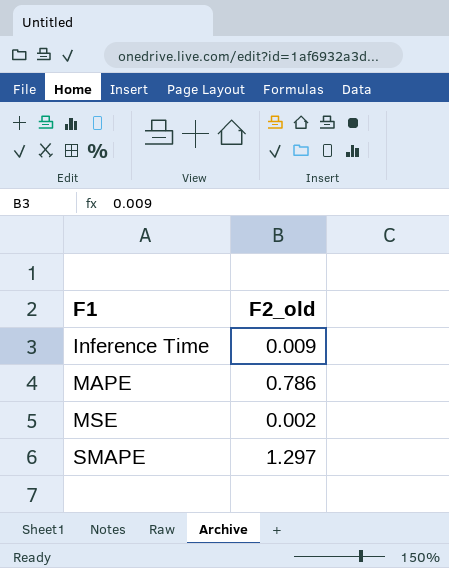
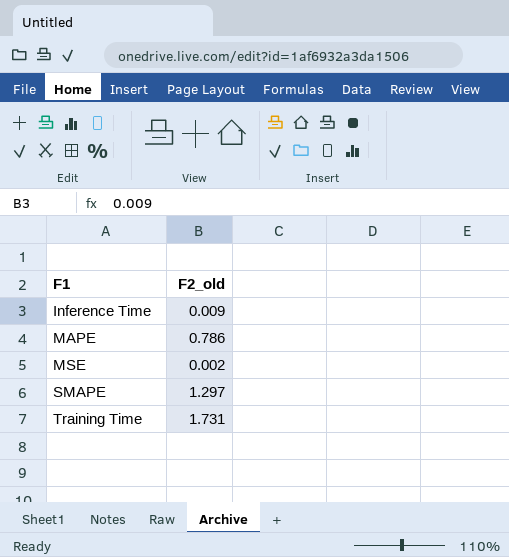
row Training Time: none -> 1.731

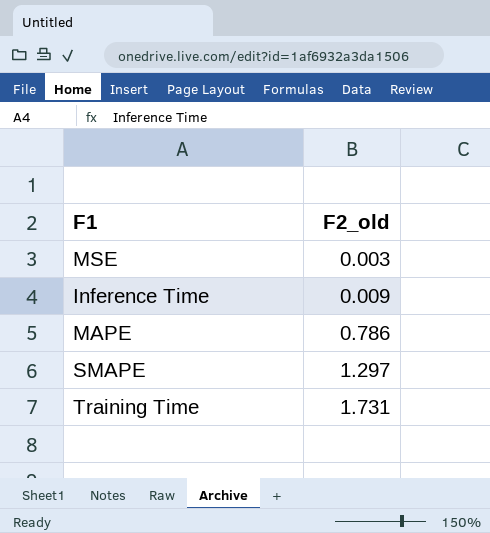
row order: F1 ascending -> F2_old ascending
MSE | F2_old: 0.002 -> 0.003

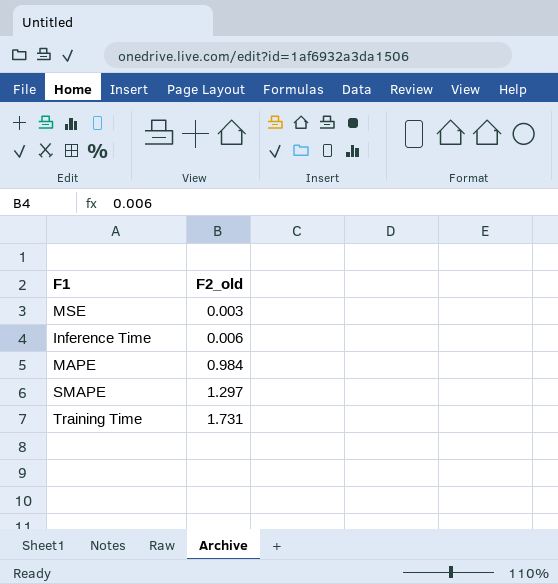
Inference Time | F2_old: 0.009 -> 0.006
MAPE | F2_old: 0.786 -> 0.984

